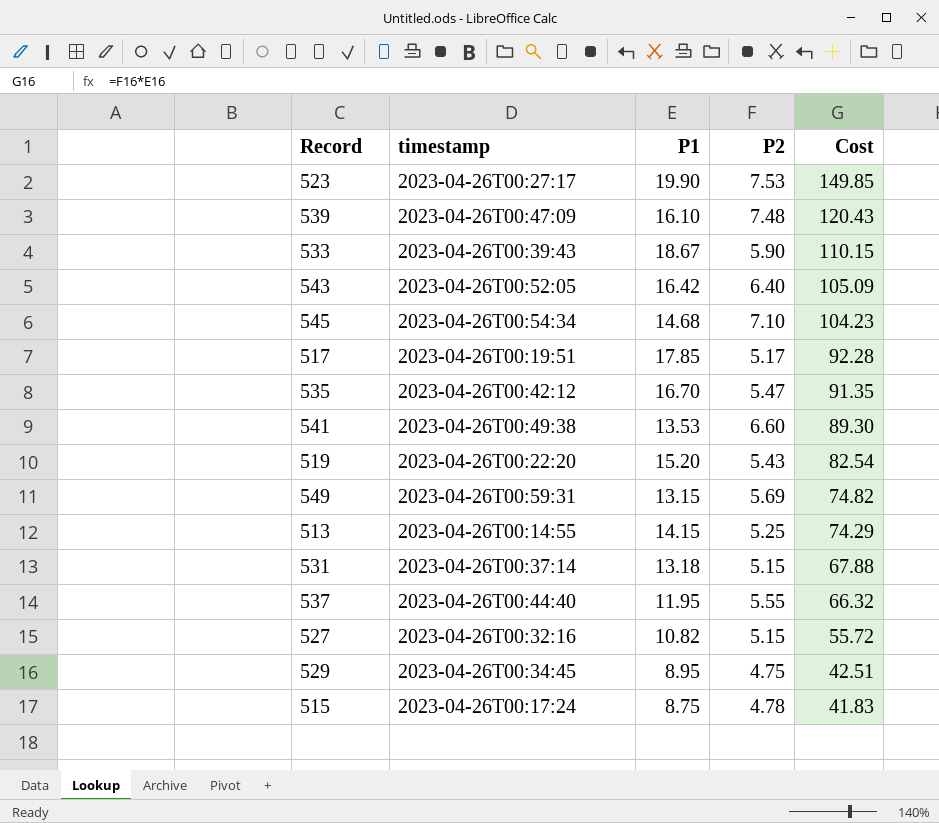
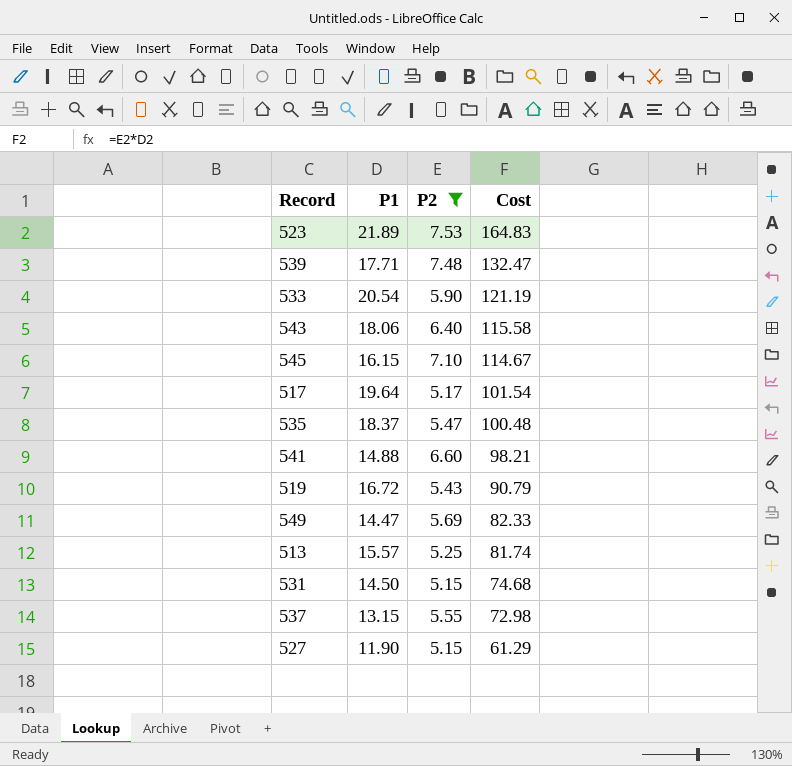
filter: none -> P2 >= 5.15
column timestamp | position: 2 -> none
523 | P1: 19.90 -> 21.89
523 | Cost: 149.85 -> 164.83
539 | P1: 16.10 -> 17.71
539 | Cost: 120.43 -> 132.47
533 | P1: 18.67 -> 20.54
533 | Cost: 110.15 -> 121.19
543 | P1: 16.42 -> 18.06
543 | Cost: 105.09 -> 115.58
545 | P1: 14.68 -> 16.15
545 | Cost: 104.23 -> 114.67
517 | P1: 17.85 -> 19.64
517 | Cost: 92.28 -> 101.54
535 | P1: 16.70 -> 18.37
535 | Cost: 91.35 -> 100.48
541 | P1: 13.53 -> 14.88
541 | Cost: 89.30 -> 98.21
519 | P1: 15.20 -> 16.72
519 | Cost: 82.54 -> 90.79
549 | P1: 13.15 -> 14.47
549 | Cost: 74.82 -> 82.33
513 | P1: 14.15 -> 15.57
513 | Cost: 74.29 -> 81.74
531 | P1: 13.18 -> 14.50
531 | Cost: 67.88 -> 74.68
537 | P1: 11.95 -> 13.15
537 | Cost: 66.32 -> 72.98
527 | P1: 10.82 -> 11.90
527 | Cost: 55.72 -> 61.29

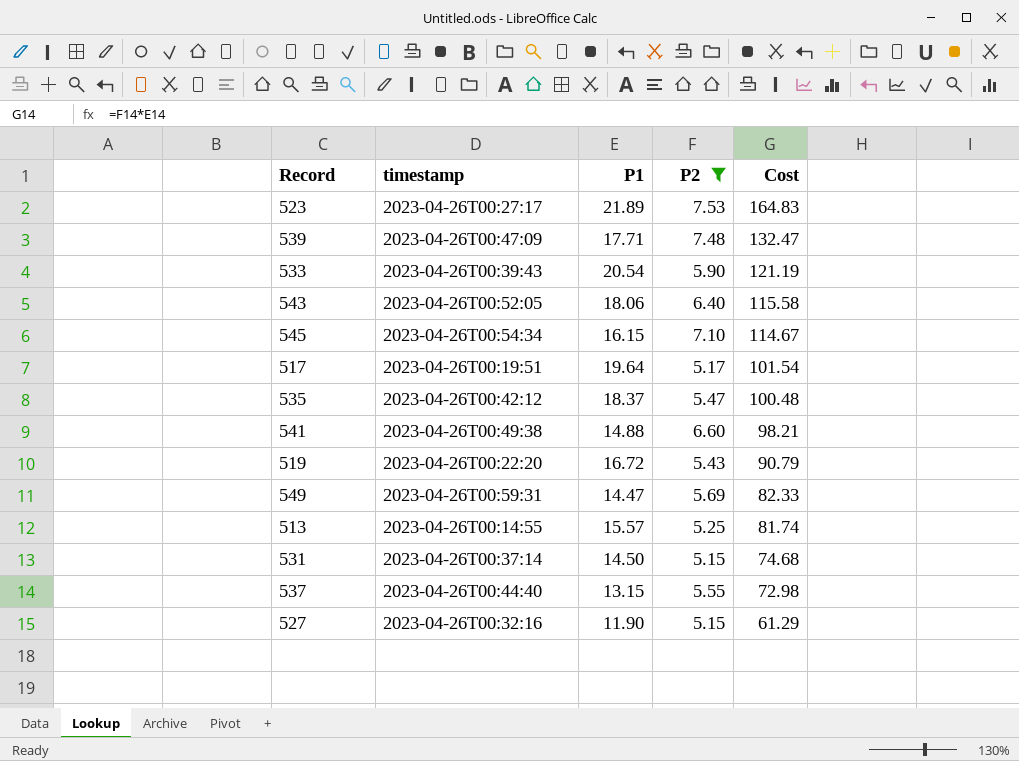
column timestamp | position: none -> 2

